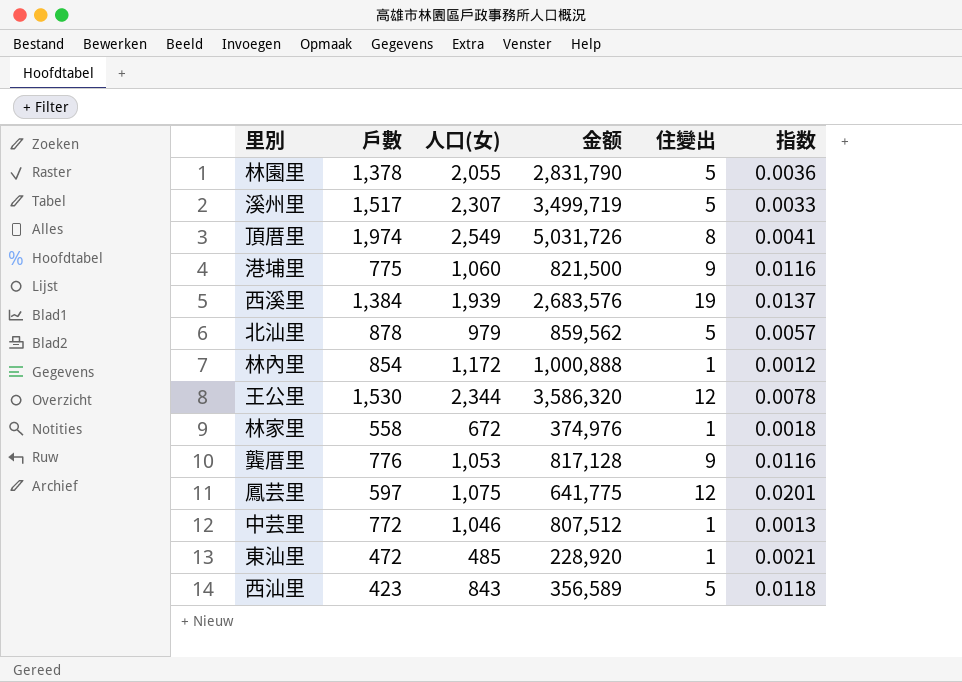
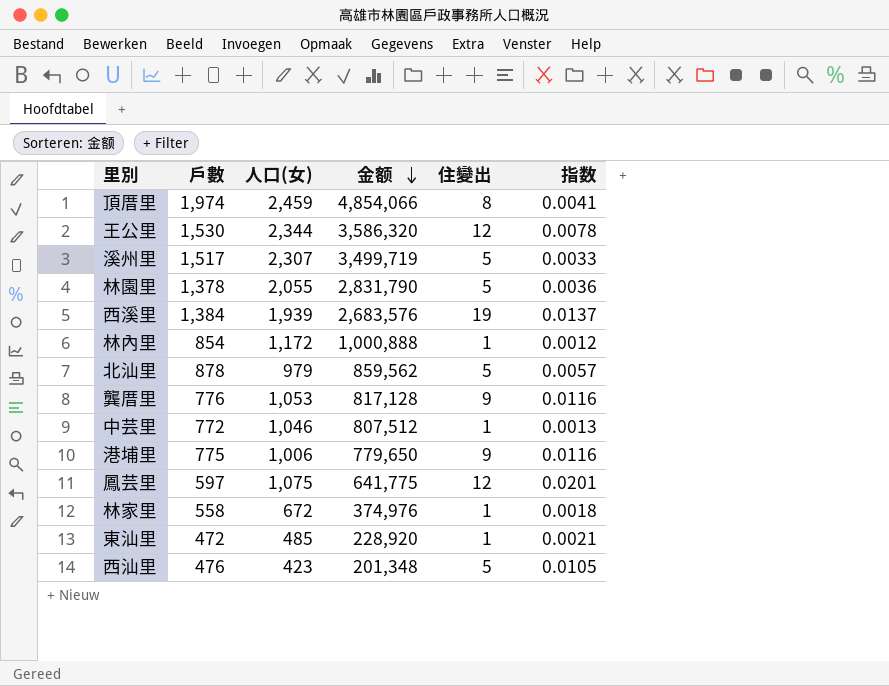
row order: none -> 金额 descending
頂厝里 | 人口(女): 2,549 -> 2,459
頂厝里 | 金额: 5,031,726 -> 4,854,066
港埔里 | 人口(女): 1,060 -> 1,006
港埔里 | 金额: 821,500 -> 779,650
西汕里 | 戶數: 423 -> 476
西汕里 | 人口(女): 843 -> 423
西汕里 | 金额: 356,589 -> 201,348
西汕里 | 指数: 0.0118 -> 0.0105

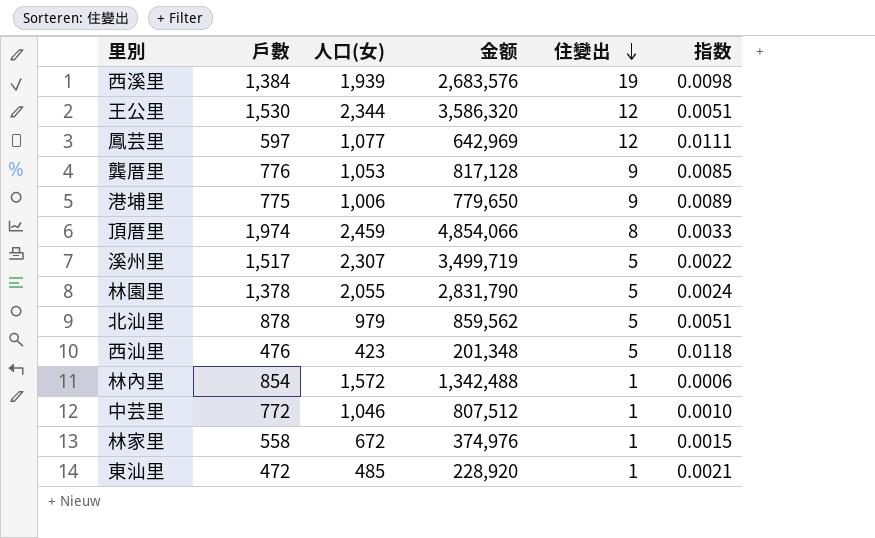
row order: 金额 descending -> 住變出 descending
column 指数 | formula: [住變出] / [戶數] -> [住變出] / [人口(女)]
鳳芸里 | 人口(女): 1,075 -> 1,077
鳳芸里 | 金额: 641,775 -> 642,969
林內里 | 人口(女): 1,172 -> 1,572
林內里 | 金额: 1,000,888 -> 1,342,488

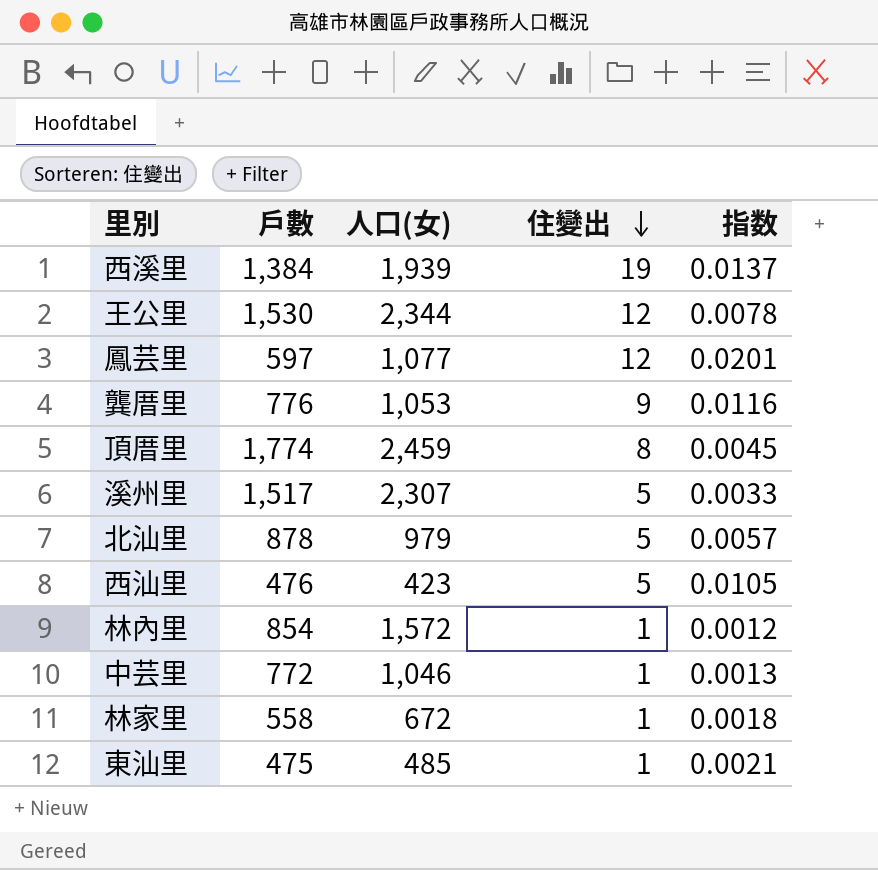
column 金额 | formula: [戶數] * [人口(女)] -> none
column 指数 | formula: [住變出] / [人口(女)] -> [住變出] / [戶數]
row 港埔里: 775 | 1,006 | 779,650 | 9 | 0.0089 -> none
row 林園里: 1,378 | 2,055 | 2,831,790 | 5 | 0.0024 -> none
頂厝里 | 戶數: 1,974 -> 1,774
東汕里 | 戶數: 472 -> 475

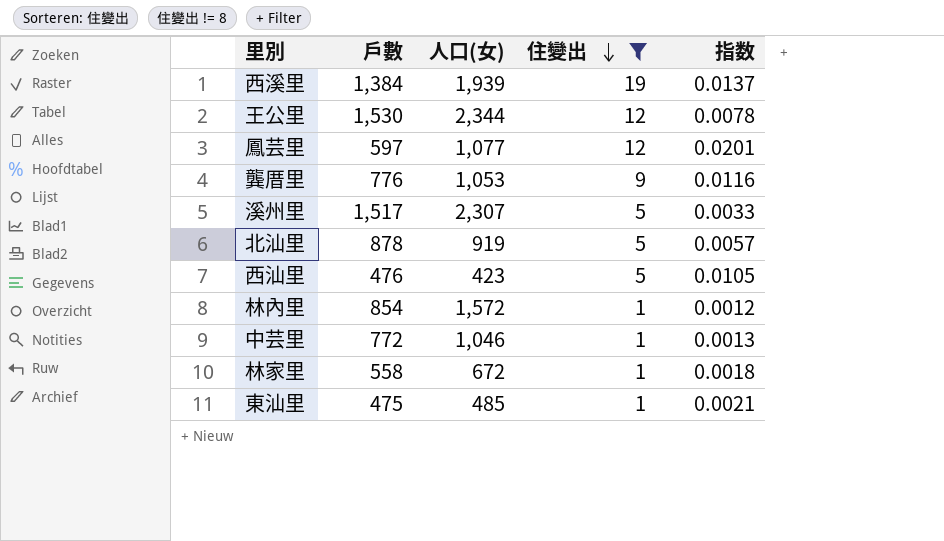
filter: none -> 住變出 != 8
北汕里 | 人口(女): 979 -> 919

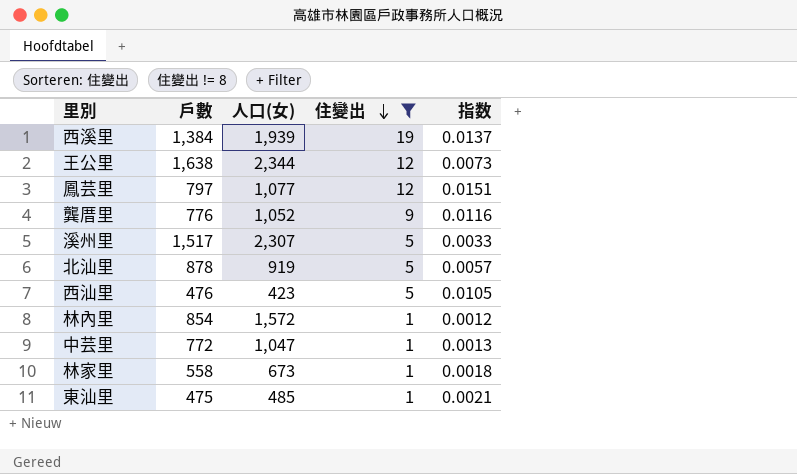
王公里 | 戶數: 1,530 -> 1,638
王公里 | 指数: 0.0078 -> 0.0073
鳳芸里 | 戶數: 597 -> 797
鳳芸里 | 指数: 0.0201 -> 0.0151
龔厝里 | 人口(女): 1,053 -> 1,052
中芸里 | 人口(女): 1,046 -> 1,047
林家里 | 人口(女): 672 -> 673

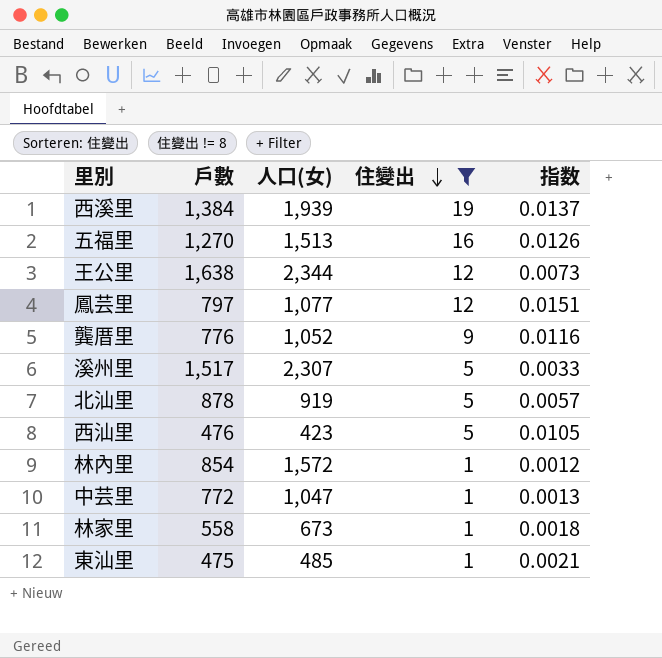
row 五福里: none -> 1,270 | 1,513 | 16 | 0.0126

